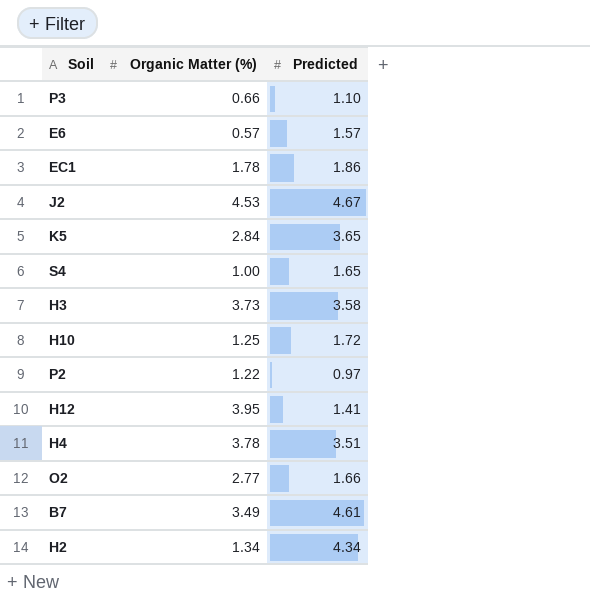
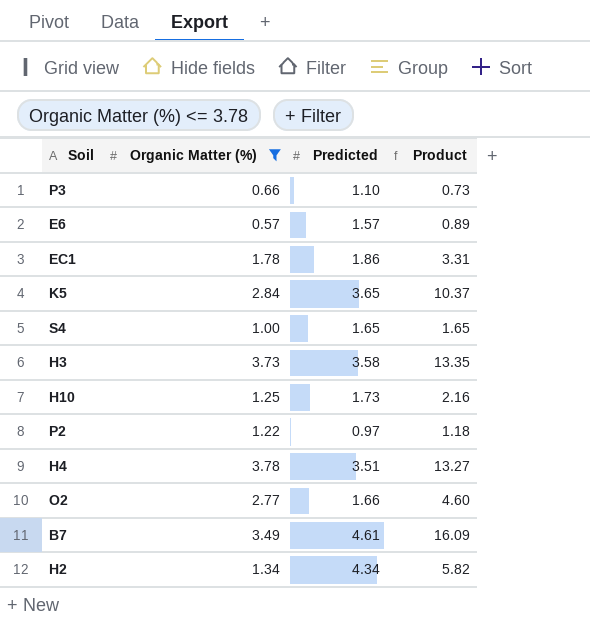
filter: none -> Organic Matter (%) <= 3.78
column Product | formula: none -> [Organic Matter (%)] * [Predicted]
H10 | Predicted: 1.72 -> 1.73

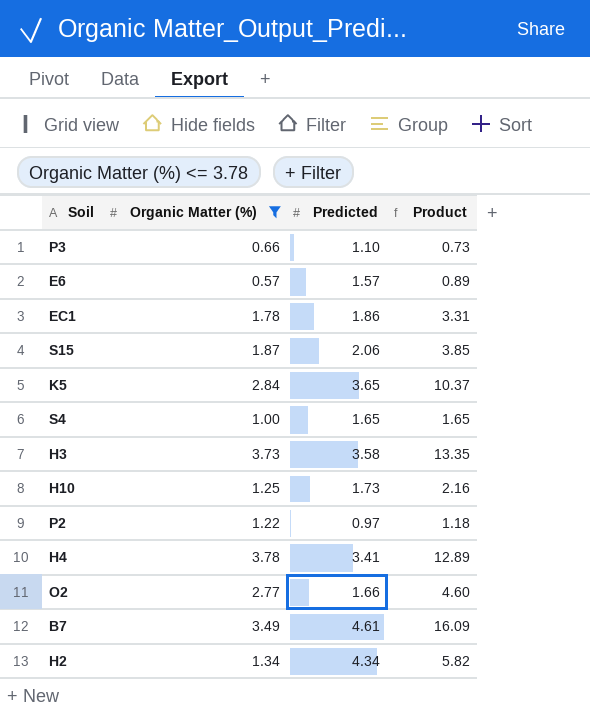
row S15: none -> 1.87 | 2.06 | 3.85
H4 | Predicted: 3.51 -> 3.41
H4 | Product: 13.27 -> 12.89

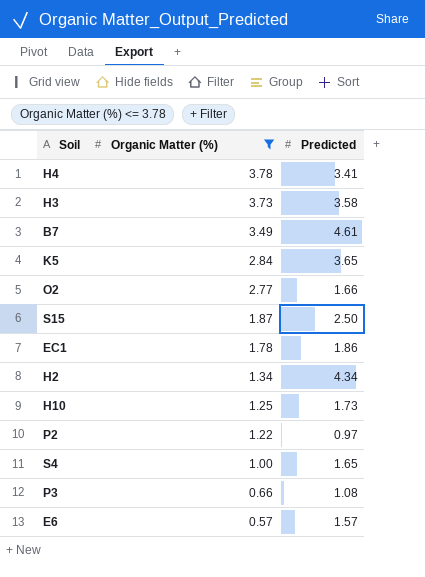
row order: none -> Organic Matter (%) descending
column Product | formula: [Organic Matter (%)] * [Predicted] -> none
S15 | Predicted: 2.06 -> 2.50
P3 | Predicted: 1.10 -> 1.08

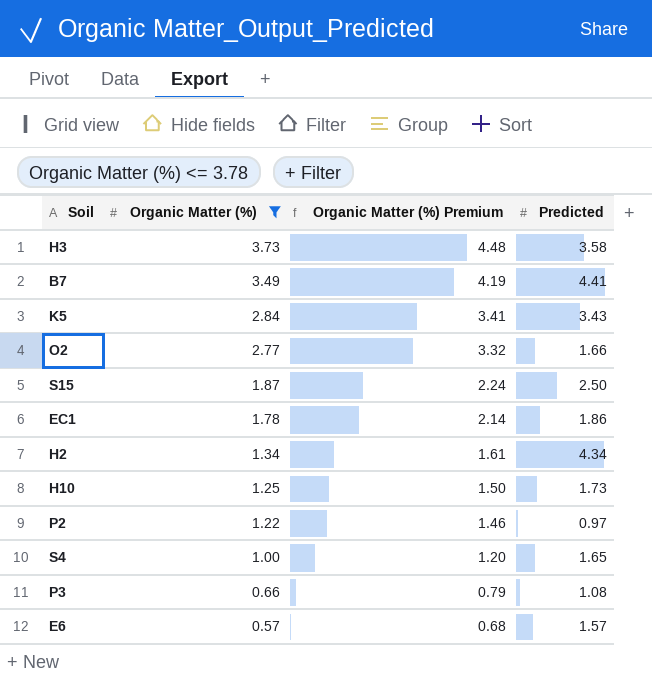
column Organic Matter (%) Premium | formula: none -> [Organic Matter (%)] * 1.2
row H4: 3.78 | 3.41 -> none
B7 | Predicted: 4.61 -> 4.41
K5 | Predicted: 3.65 -> 3.43

